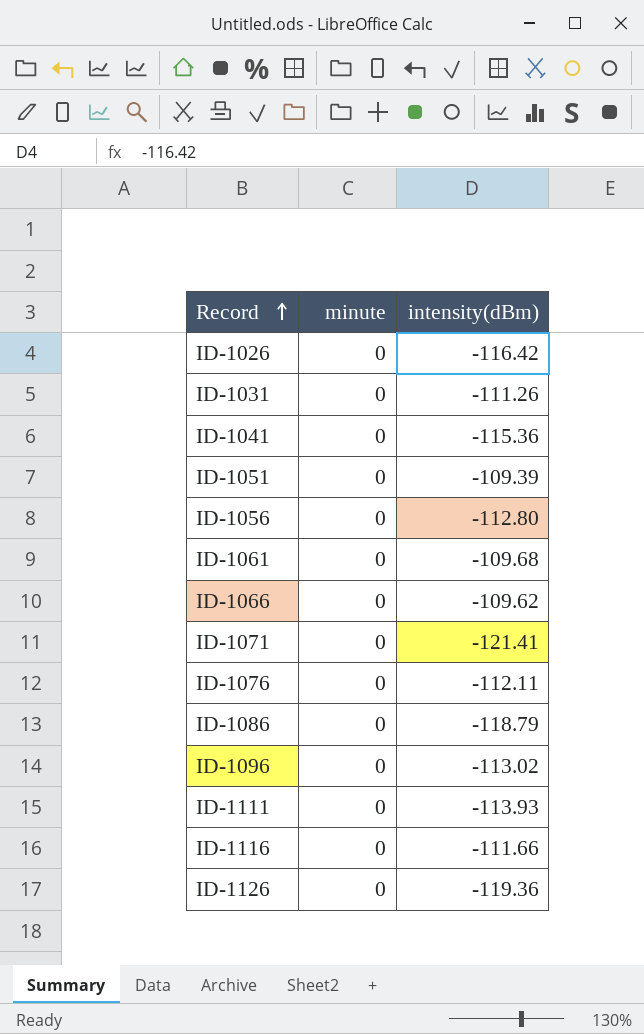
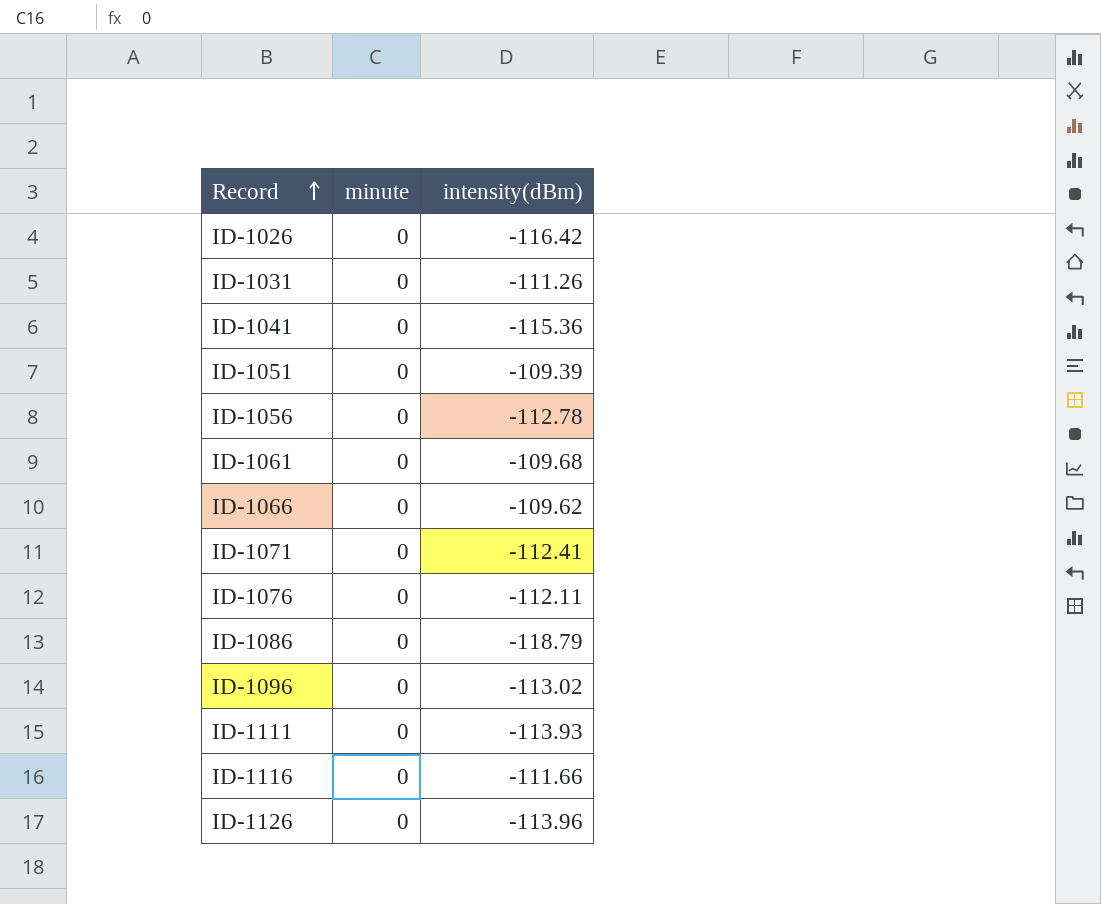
ID-1056 | intensity(dBm): -112.80 -> -112.78
ID-1071 | intensity(dBm): -121.41 -> -112.41
ID-1126 | intensity(dBm): -119.36 -> -113.96

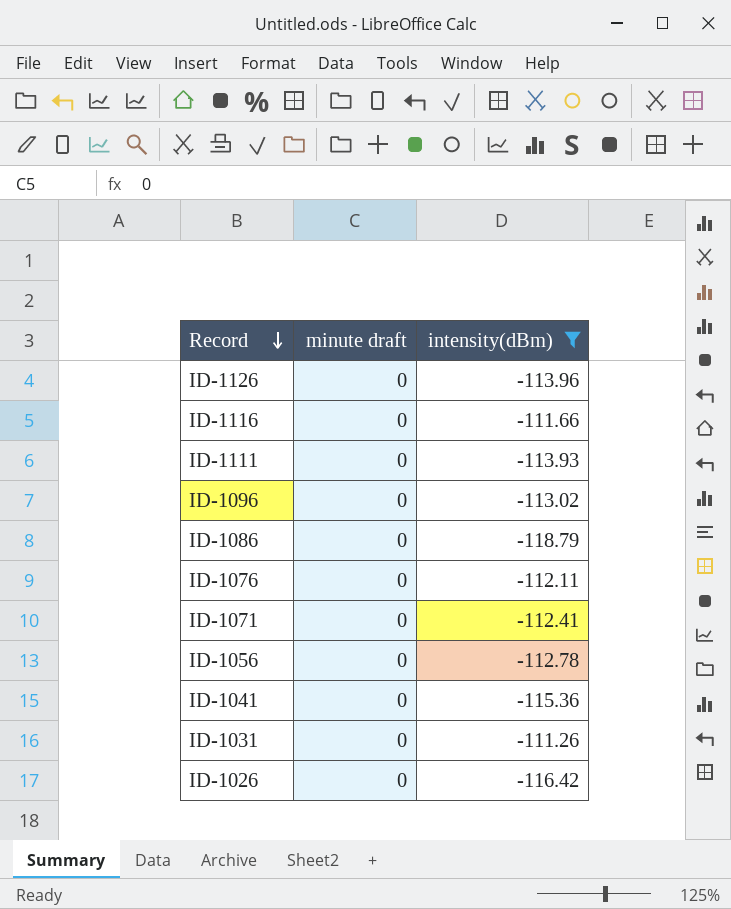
filter: none -> intensity(dBm) <= -111.26
row order: Record ascending -> Record descending
column name: minute -> minute draft

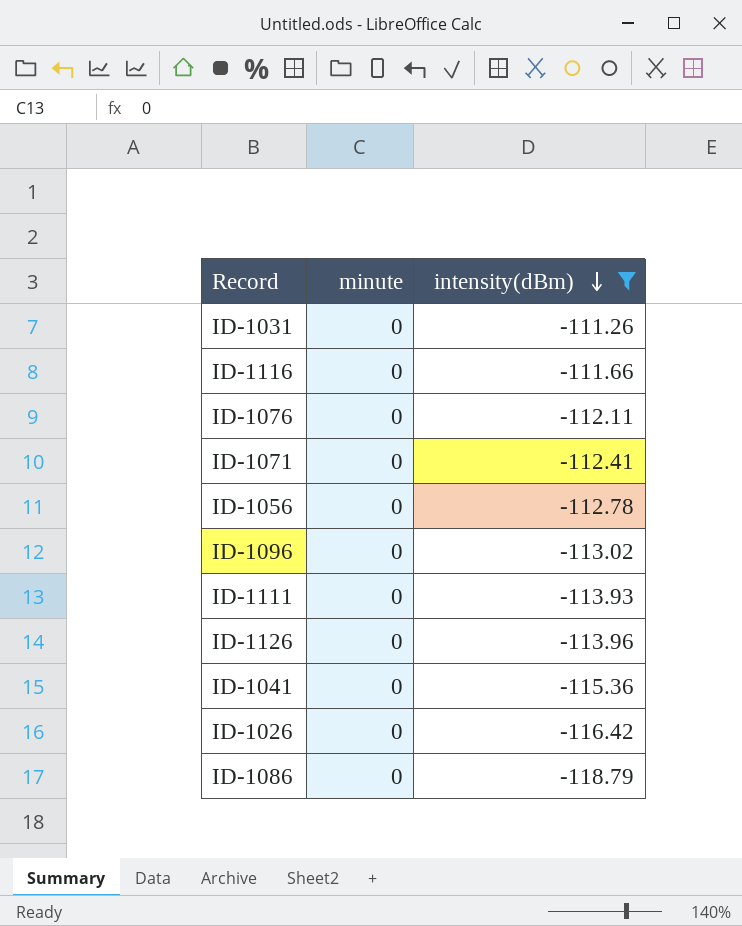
row order: Record descending -> intensity(dBm) descending
column name: minute draft -> minute

